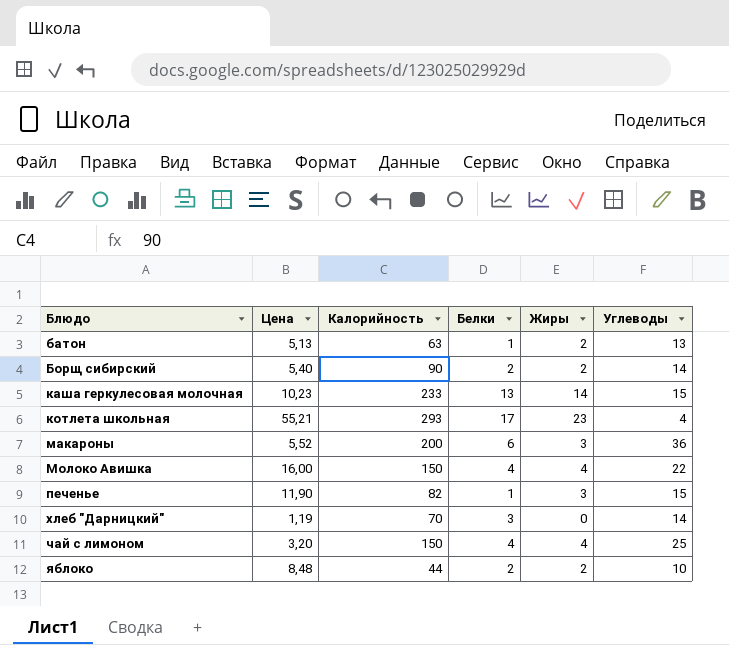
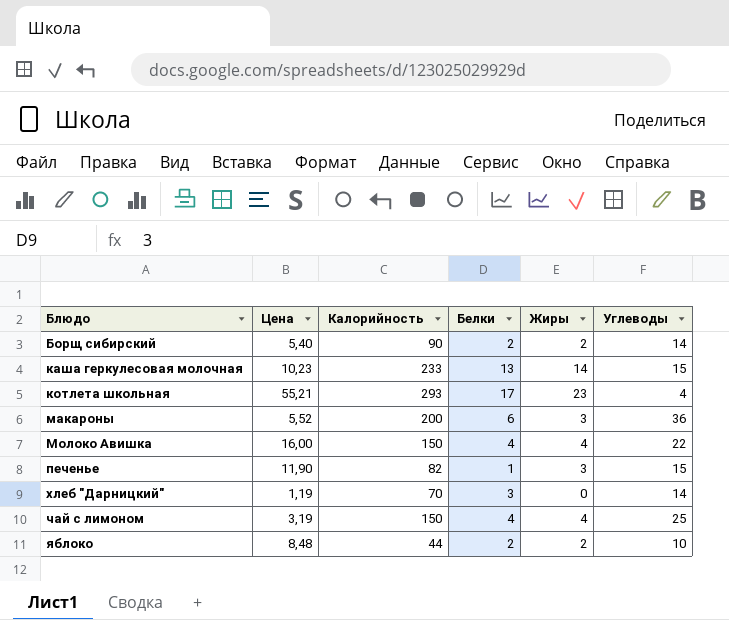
row батон: 5,13 | 63 | 1 | 2 | 13 -> none
чай с лимоном | Цена: 3,20 -> 3,19

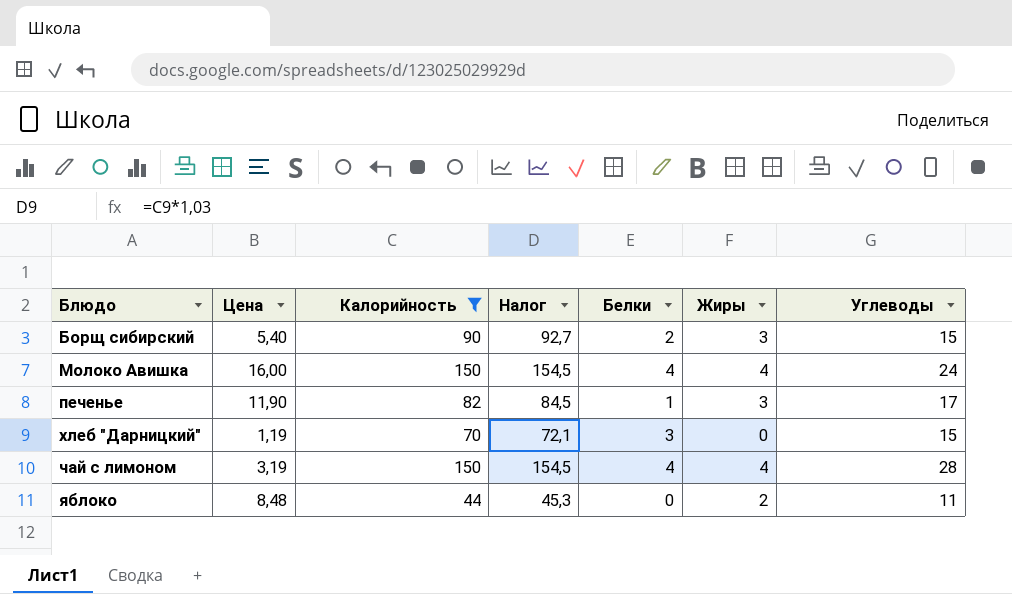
filter: none -> Калорийность <= 150
column Налог | formula: none -> [Калорийность] * 1,03
Борщ сибирский | Жиры: 2 -> 3
Борщ сибирский | Углеводы: 14 -> 15
Молоко Авишка | Углеводы: 22 -> 24
печенье | Углеводы: 15 -> 17
хлеб "Дарницкий" | Углеводы: 14 -> 15
чай с лимоном | Углеводы: 25 -> 28
яблоко | Белки: 2 -> 0
яблоко | Углеводы: 10 -> 11

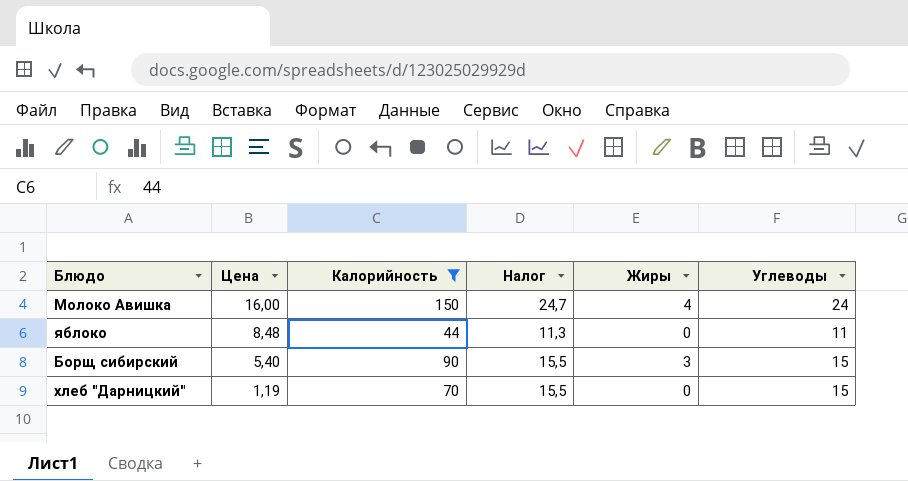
row order: Блюдо ascending -> Цена descending
column Белки | position: 5 -> none
column Налог | formula: [Калорийность] * 1,03 -> [Углеводы] * 1,03
row печенье: 11,90 | 82 | 84,5 | 1 | 3 | 17 -> none
row чай с лимоном: 3,19 | 150 | 154,5 | 4 | 4 | 28 -> none
яблоко | Жиры: 2 -> 0

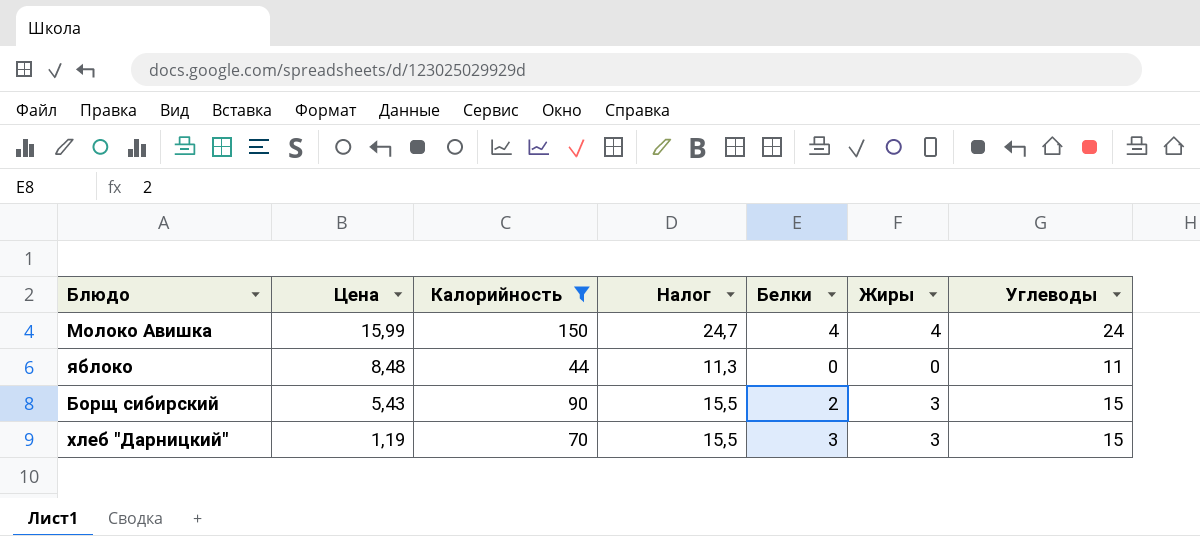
column Белки | position: none -> 5
Молоко Авишка | Цена: 16,00 -> 15,99
Борщ сибирский | Цена: 5,40 -> 5,43
хлеб "Дарницкий" | Жиры: 0 -> 3

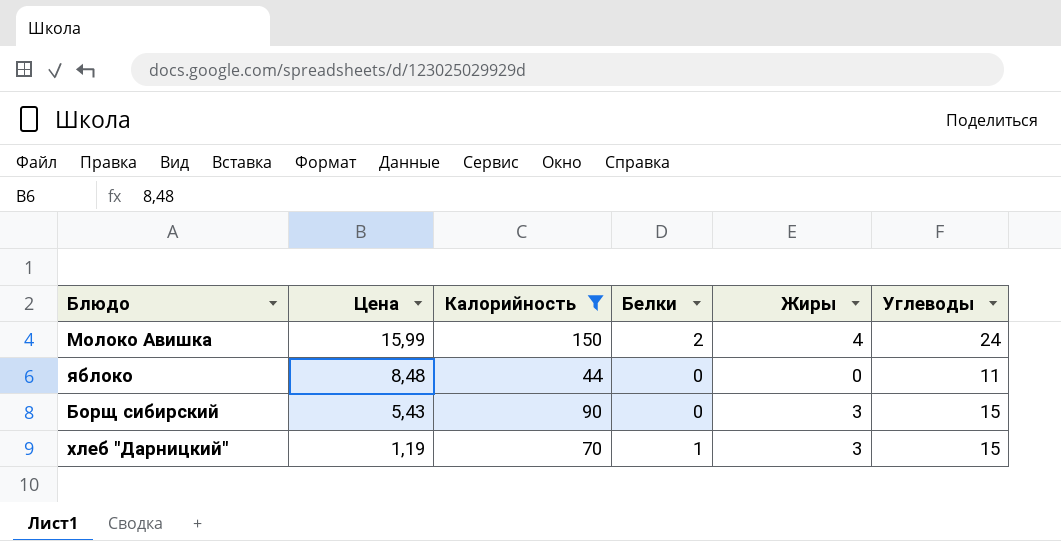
column Налог | formula: [Углеводы] * 1,03 -> none
Молоко Авишка | Белки: 4 -> 2
Борщ сибирский | Белки: 2 -> 0
хлеб "Дарницкий" | Белки: 3 -> 1

